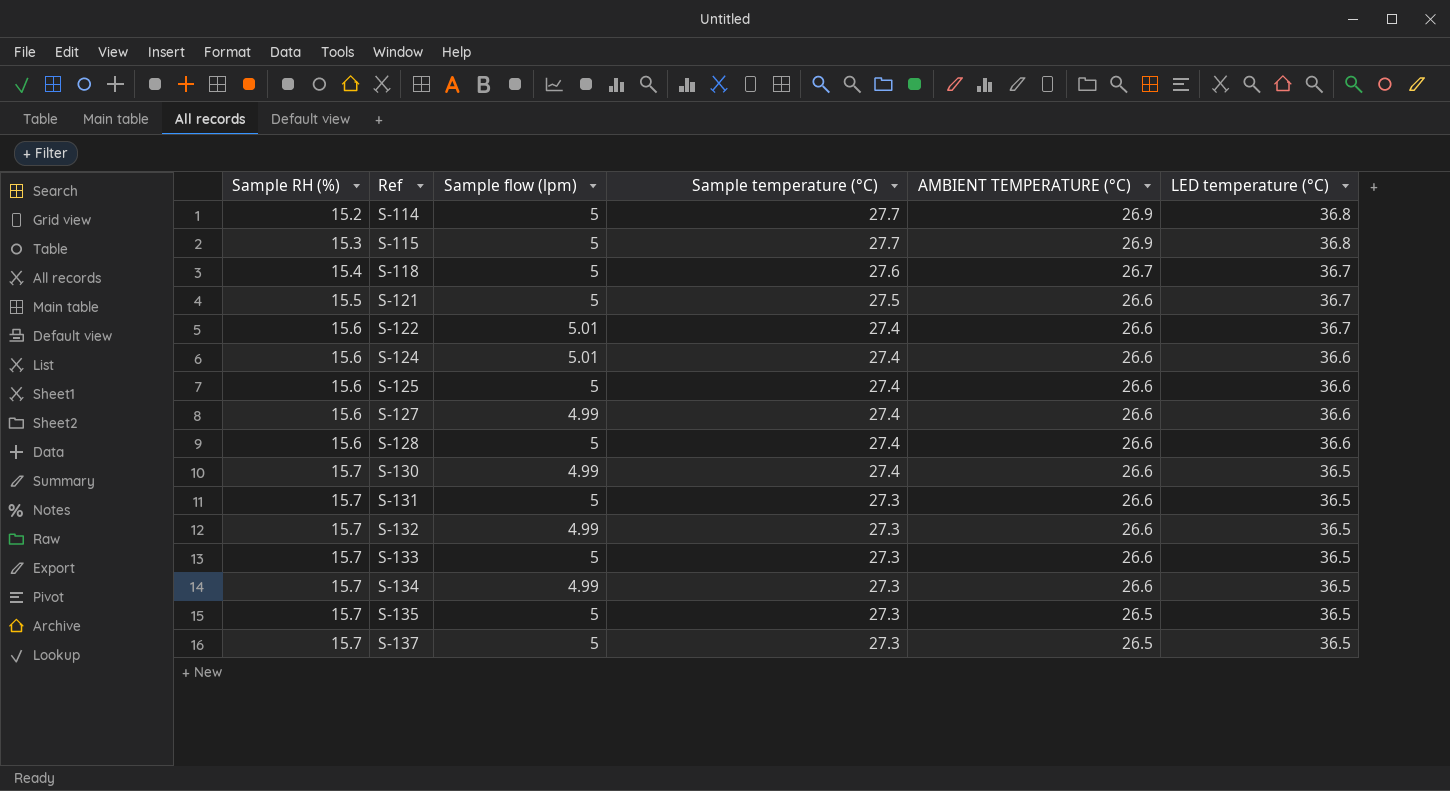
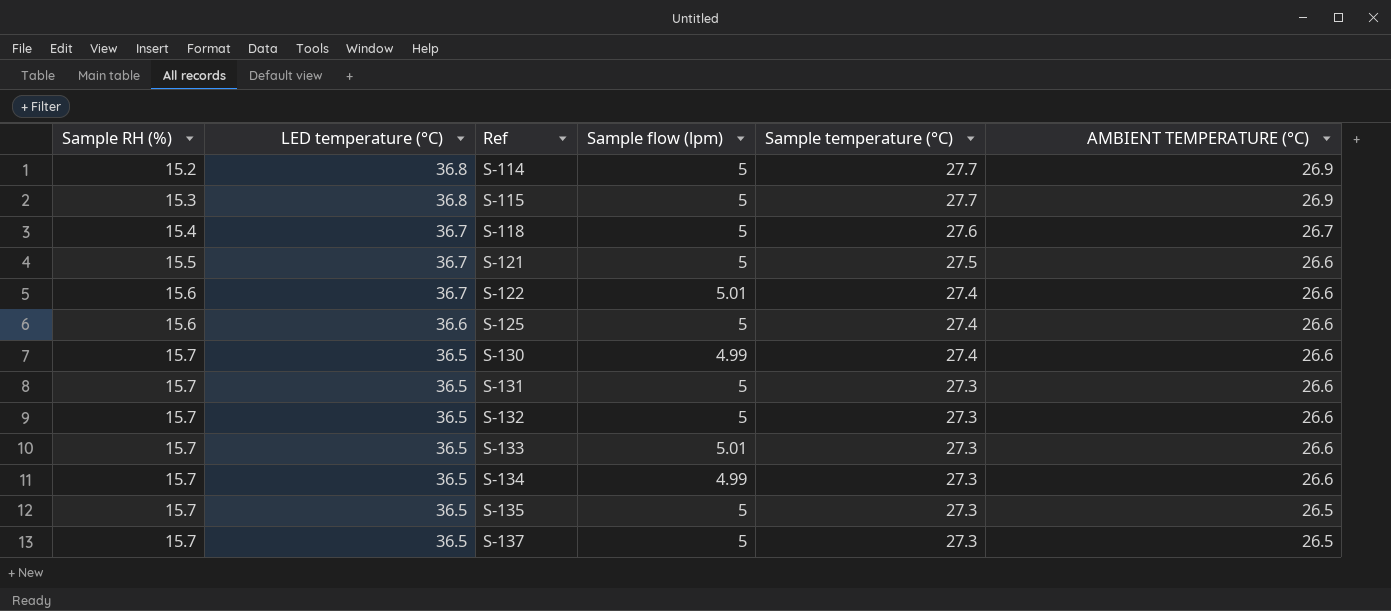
column LED temperature (°C) | position: 6 -> 2
row S-124: 15.6 | 5.01 | 27.4 | 26.6 | 36.6 -> none
row S-127: 15.6 | 4.99 | 27.4 | 26.6 | 36.6 -> none
row S-128: 15.6 | 5 | 27.4 | 26.6 | 36.6 -> none
S-132 | Sample flow (lpm): 4.99 -> 5
S-133 | Sample flow (lpm): 5 -> 5.01

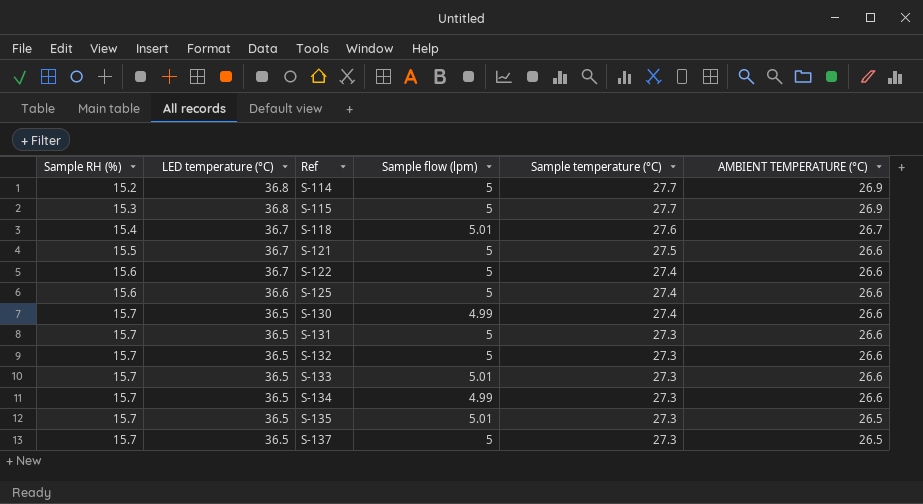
S-118 | Sample flow (lpm): 5 -> 5.01
S-122 | Sample flow (lpm): 5.01 -> 5
S-135 | Sample flow (lpm): 5 -> 5.01

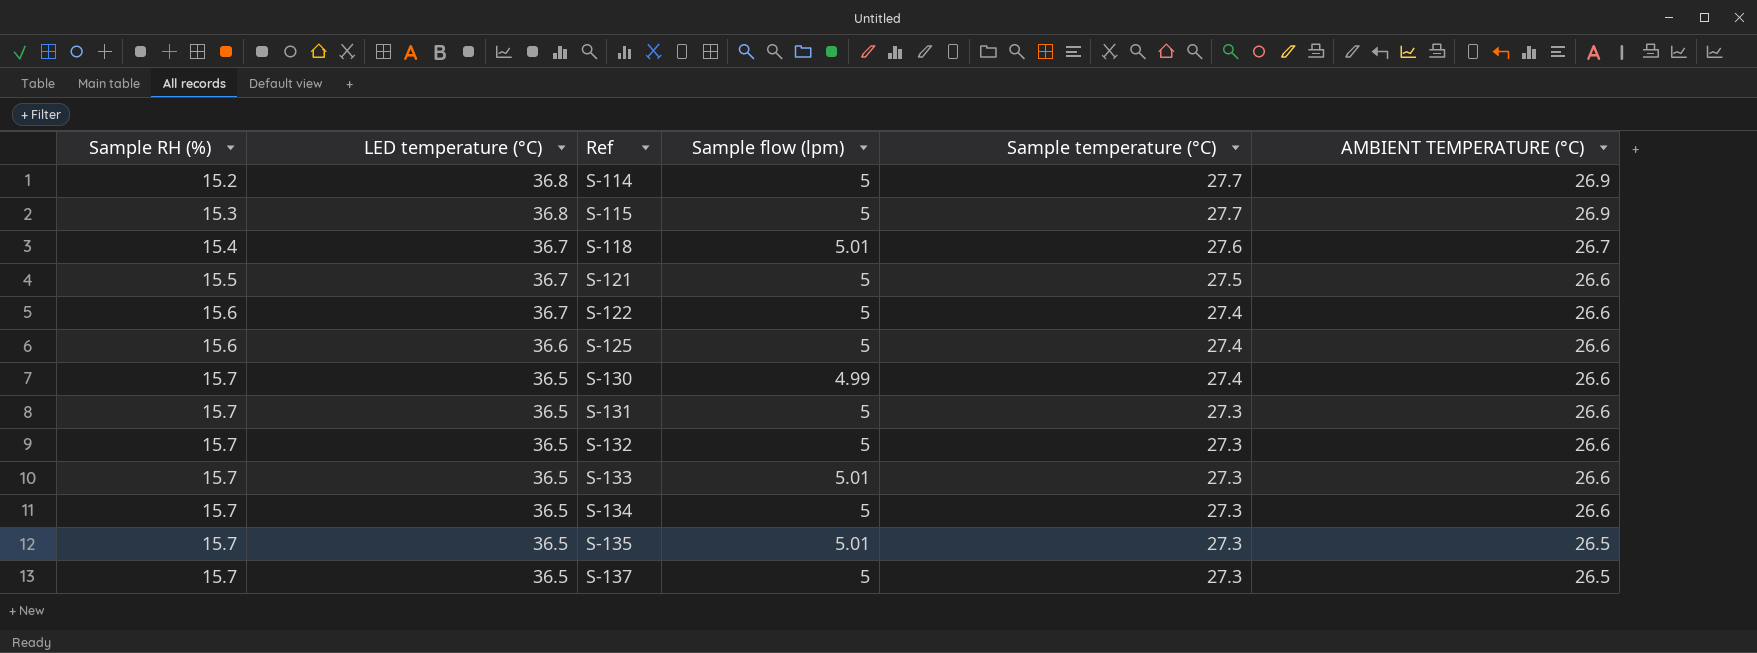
S-134 | Sample flow (lpm): 4.99 -> 5

